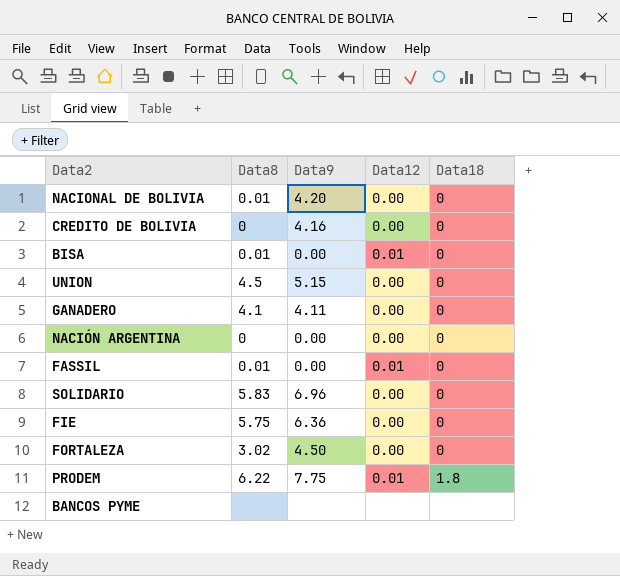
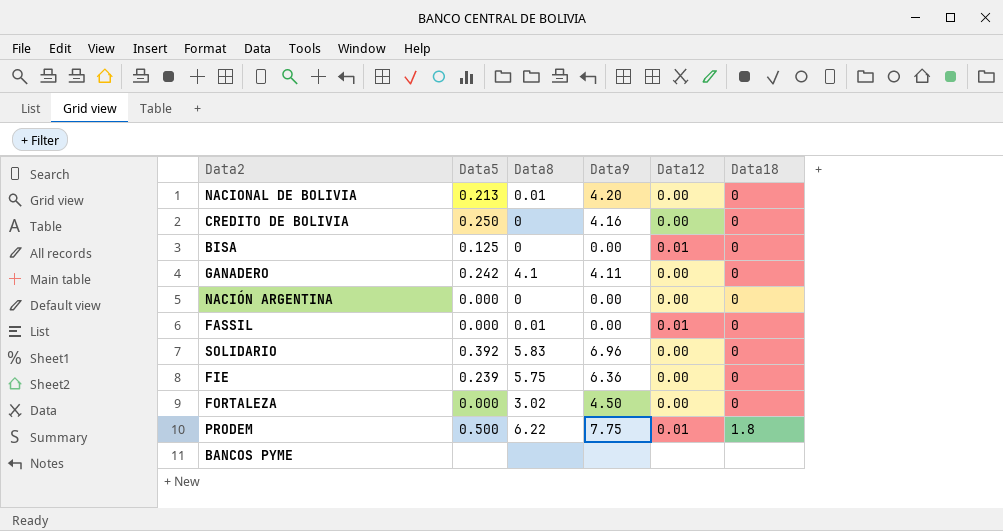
column Data5 | position: none -> 2
row UNION: 4.5 | 5.15 | 0.00 | 0 -> none
BISA | Data8: 0.01 -> 0

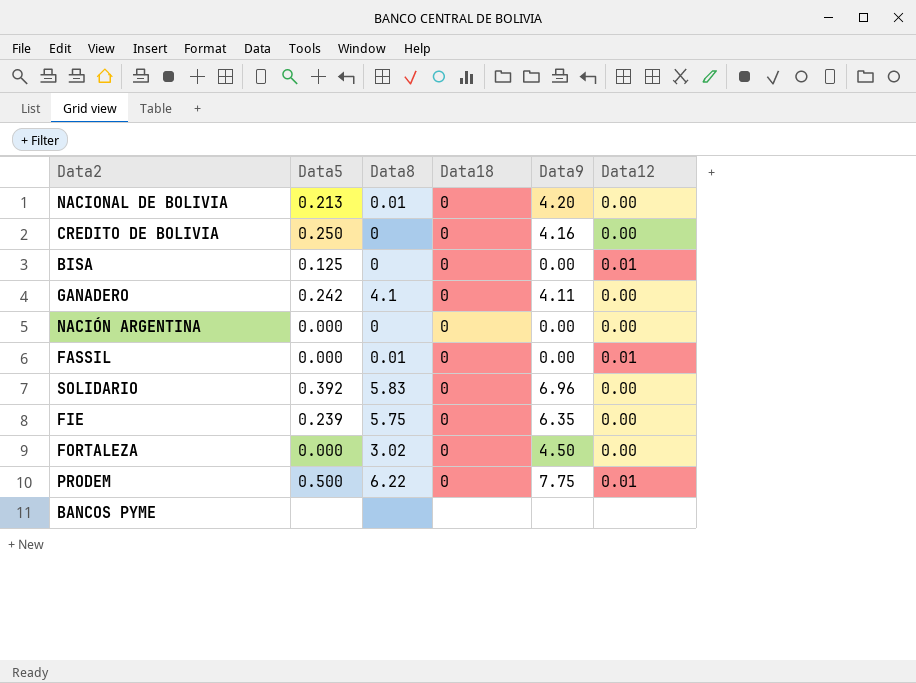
column Data18 | position: 6 -> 4
FIE | Data9: 6.36 -> 6.35
PRODEM | Data18: 1.8 -> 0

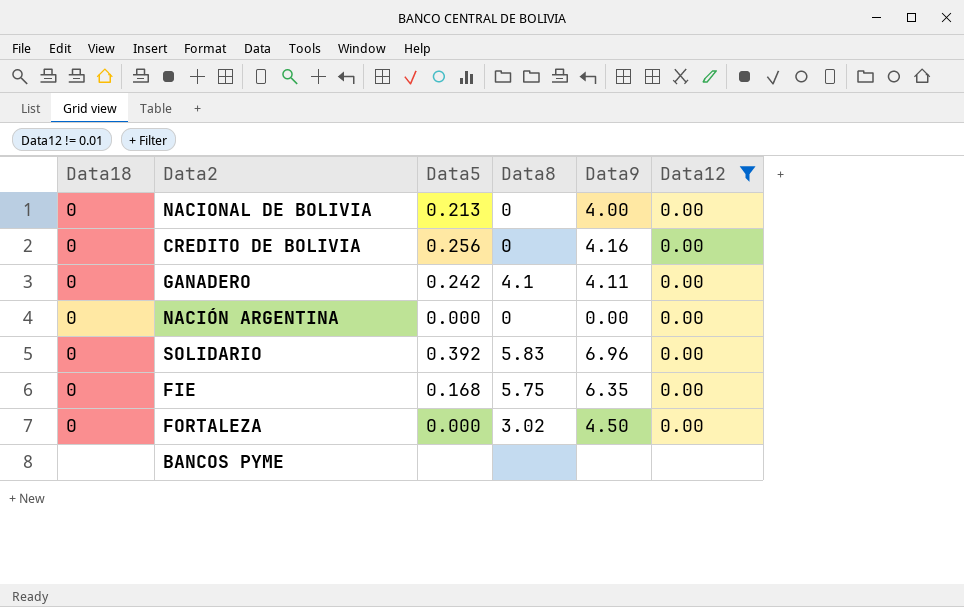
filter: none -> Data12 != 0.01
column Data18 | position: 4 -> 1
NACIONAL DE BOLIVIA | Data8: 0.01 -> 0
NACIONAL DE BOLIVIA | Data9: 4.20 -> 4.00
CREDITO DE BOLIVIA | Data5: 0.250 -> 0.256
FIE | Data5: 0.239 -> 0.168

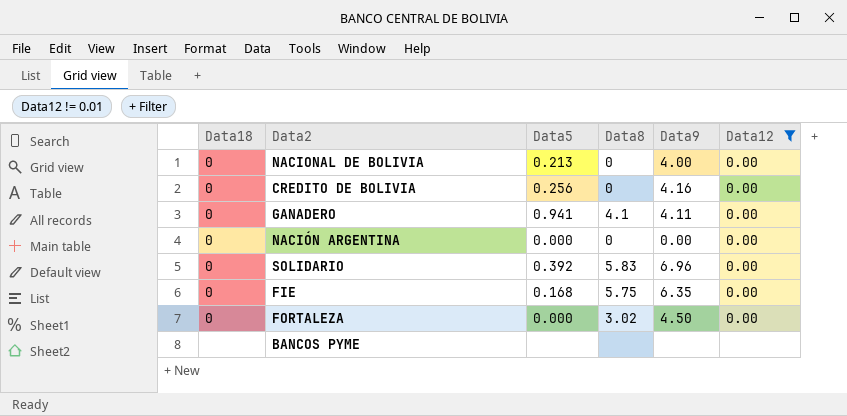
GANADERO | Data5: 0.242 -> 0.941

